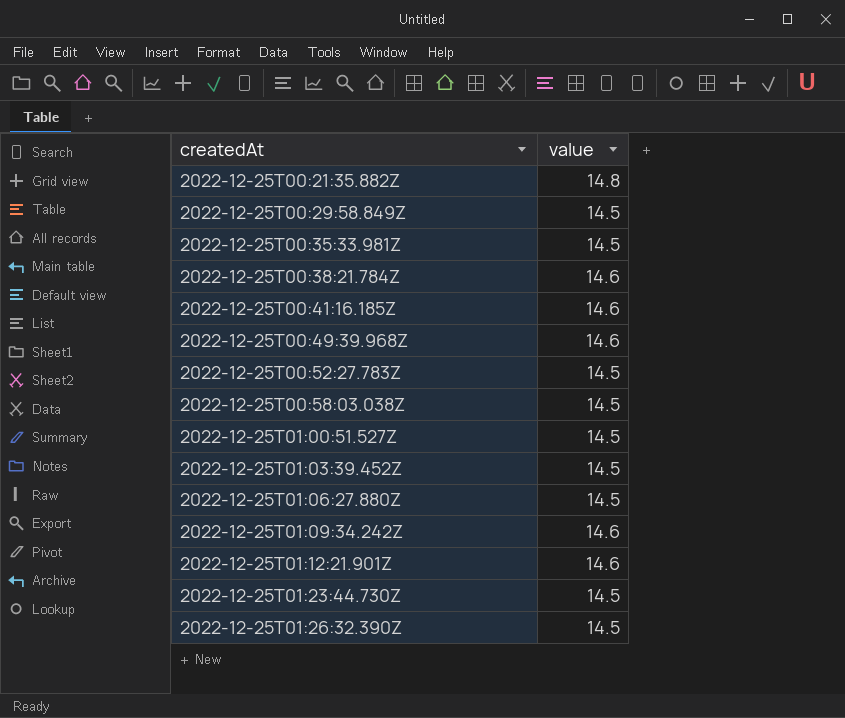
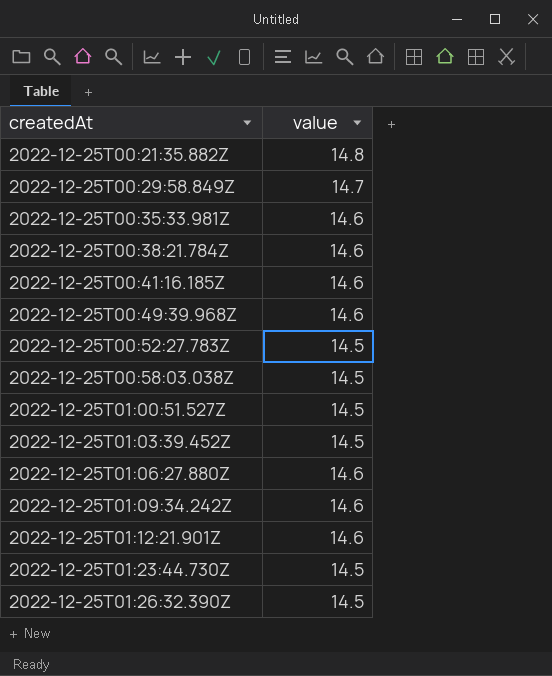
2022-12-25T00:29:58.849Z | value: 14.5 -> 14.7
2022-12-25T00:35:33.981Z | value: 14.5 -> 14.6
2022-12-25T01:06:27.880Z | value: 14.5 -> 14.6

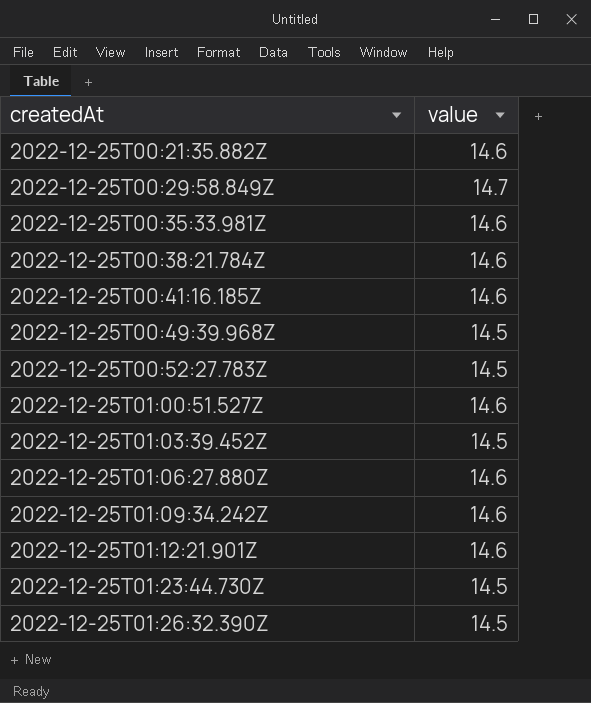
row 2022-12-25T00:58:03.038Z: 14.5 -> none
2022-12-25T00:21:35.882Z | value: 14.8 -> 14.6
2022-12-25T00:49:39.968Z | value: 14.6 -> 14.5
2022-12-25T01:00:51.527Z | value: 14.5 -> 14.6

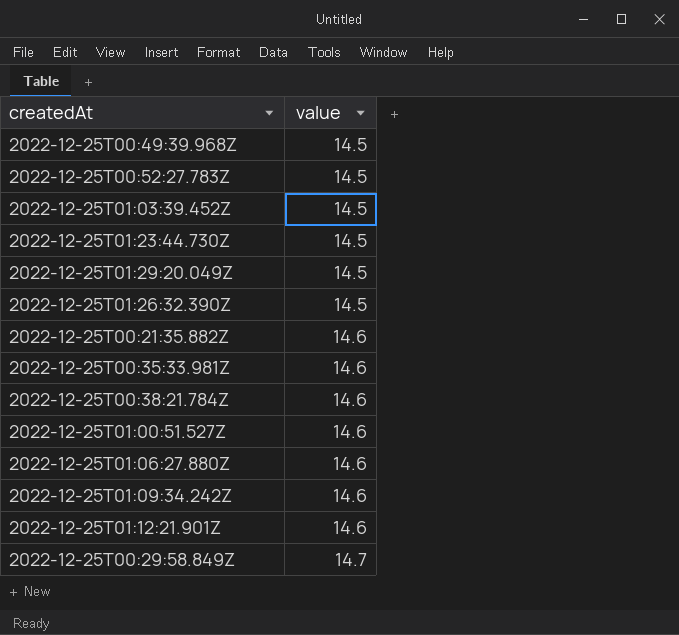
row order: createdAt ascending -> value ascending
row 2022-12-25T00:41:16.185Z: 14.6 -> none
row 2022-12-25T01:29:20.049Z: none -> 14.5

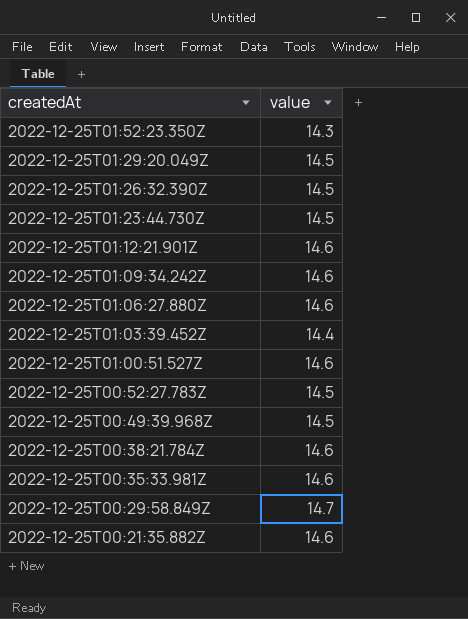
row order: value ascending -> createdAt descending
row 2022-12-25T01:52:23.350Z: none -> 14.3
2022-12-25T01:03:39.452Z | value: 14.5 -> 14.4

